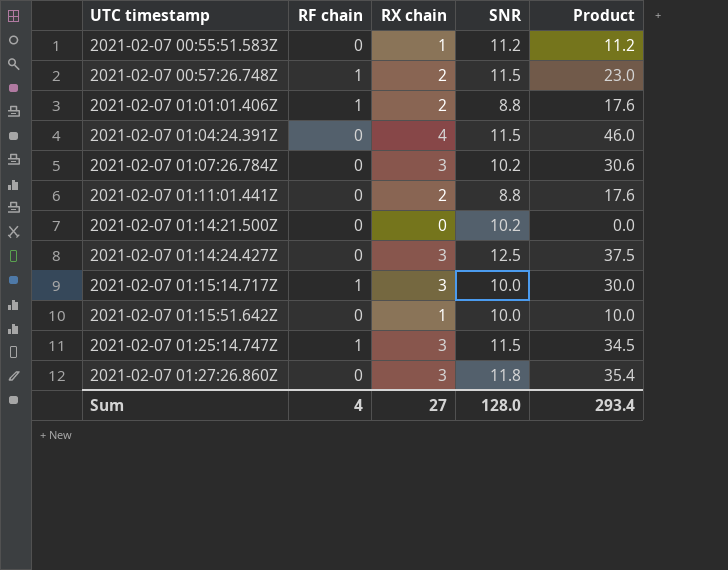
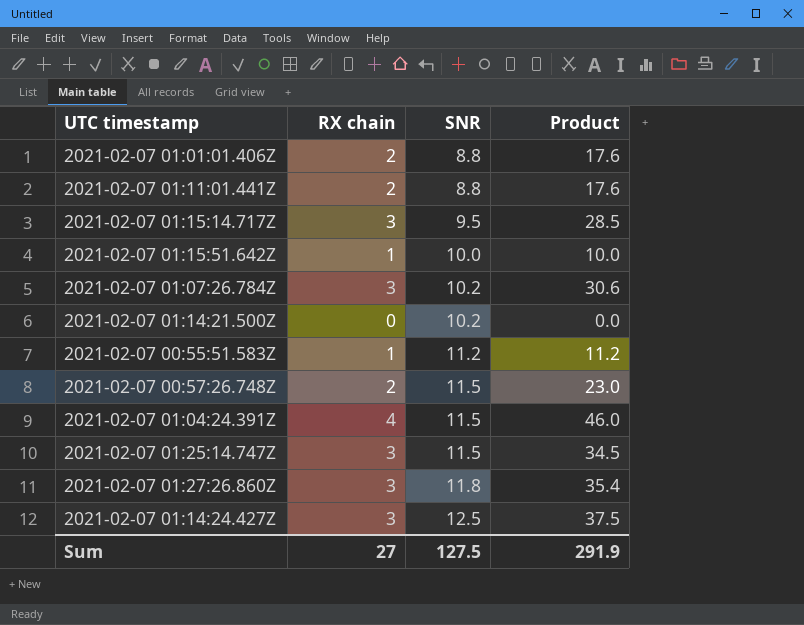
row order: UTC timestamp ascending -> SNR ascending
column RF chain | position: 2 -> none
2021-02-07 01:15:14.717Z | SNR: 10.0 -> 9.5
2021-02-07 01:15:14.717Z | Product: 30.0 -> 28.5
Sum | SNR: 128.0 -> 127.5
Sum | Product: 293.4 -> 291.9

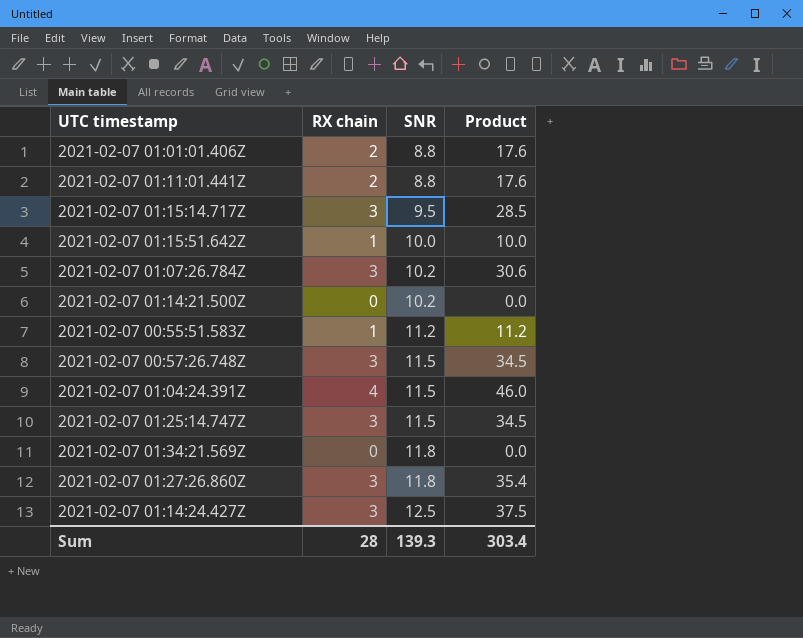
2021-02-07 00:57:26.748Z | RX chain: 2 -> 3
2021-02-07 00:57:26.748Z | Product: 23.0 -> 34.5
row 2021-02-07 01:34:21.569Z: none -> 0 | 11.8 | 0.0
Sum | RX chain: 27 -> 28
Sum | SNR: 127.5 -> 139.3
Sum | Product: 291.9 -> 303.4

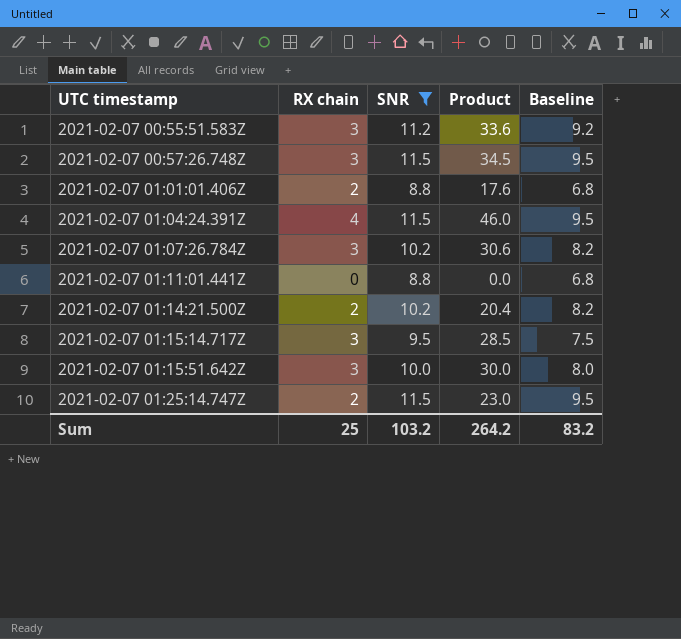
filter: none -> SNR <= 11.5
row order: SNR ascending -> UTC timestamp ascending
column Baseline | formula: none -> [SNR] - 2
2021-02-07 00:55:51.583Z | RX chain: 1 -> 3
2021-02-07 00:55:51.583Z | Product: 11.2 -> 33.6
2021-02-07 01:11:01.441Z | RX chain: 2 -> 0
2021-02-07 01:11:01.441Z | Product: 17.6 -> 0.0
2021-02-07 01:14:21.500Z | RX chain: 0 -> 2
2021-02-07 01:14:21.500Z | Product: 0.0 -> 20.4
2021-02-07 01:15:51.642Z | RX chain: 1 -> 3
2021-02-07 01:15:51.642Z | Product: 10.0 -> 30.0
2021-02-07 01:25:14.747Z | RX chain: 3 -> 2
2021-02-07 01:25:14.747Z | Product: 34.5 -> 23.0
Sum | RX chain: 28 -> 25
Sum | SNR: 139.3 -> 103.2
Sum | Product: 303.4 -> 264.2

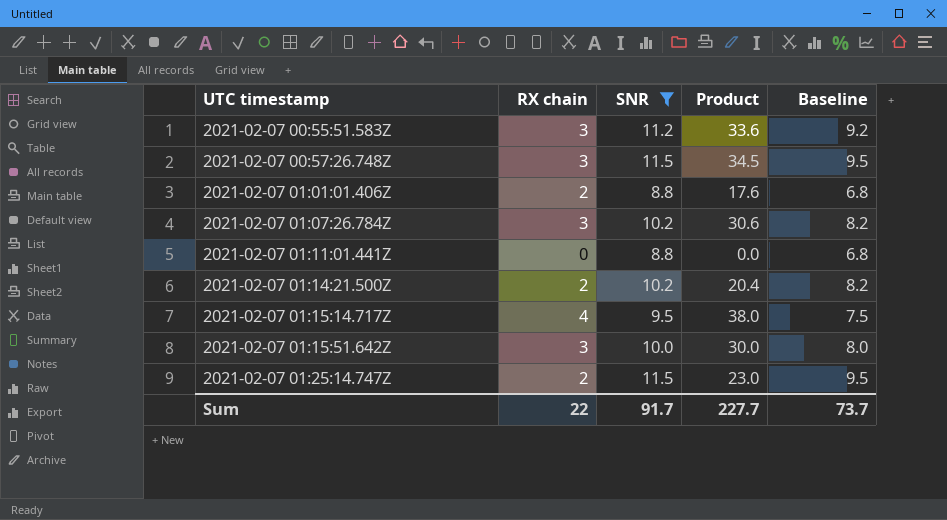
row 2021-02-07 01:04:24.391Z: 4 | 11.5 | 46.0 | 9.5 -> none
2021-02-07 01:15:14.717Z | RX chain: 3 -> 4
2021-02-07 01:15:14.717Z | Product: 28.5 -> 38.0
Sum | RX chain: 25 -> 22
Sum | SNR: 103.2 -> 91.7
Sum | Product: 264.2 -> 227.7
Sum | Baseline: 83.2 -> 73.7

